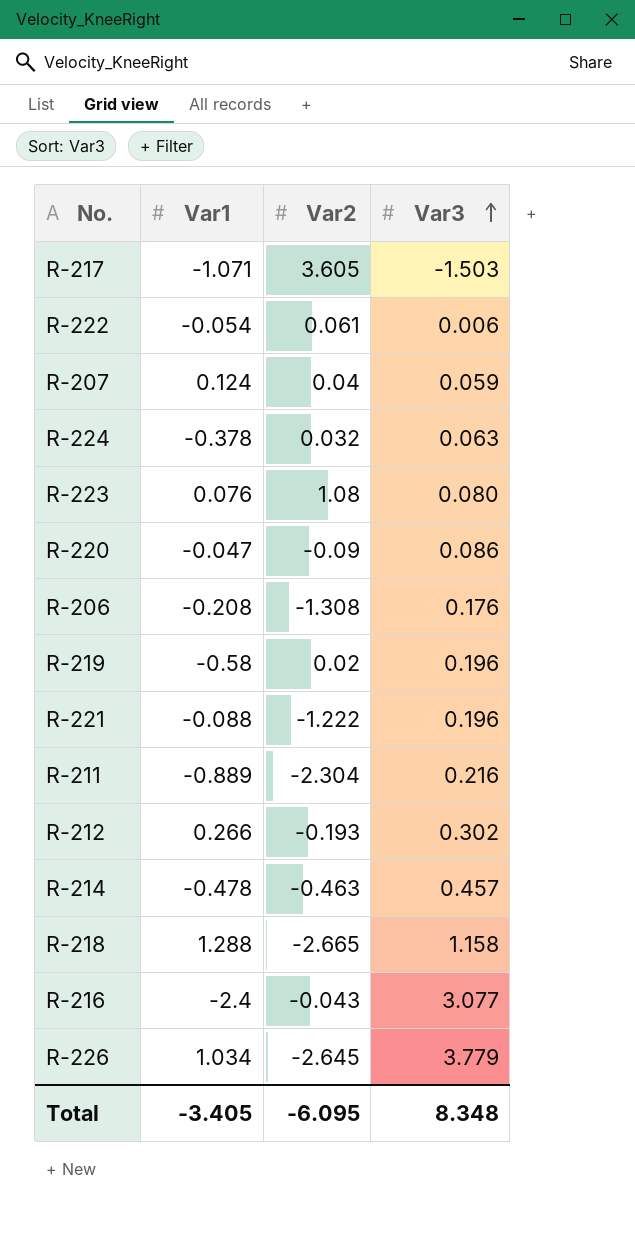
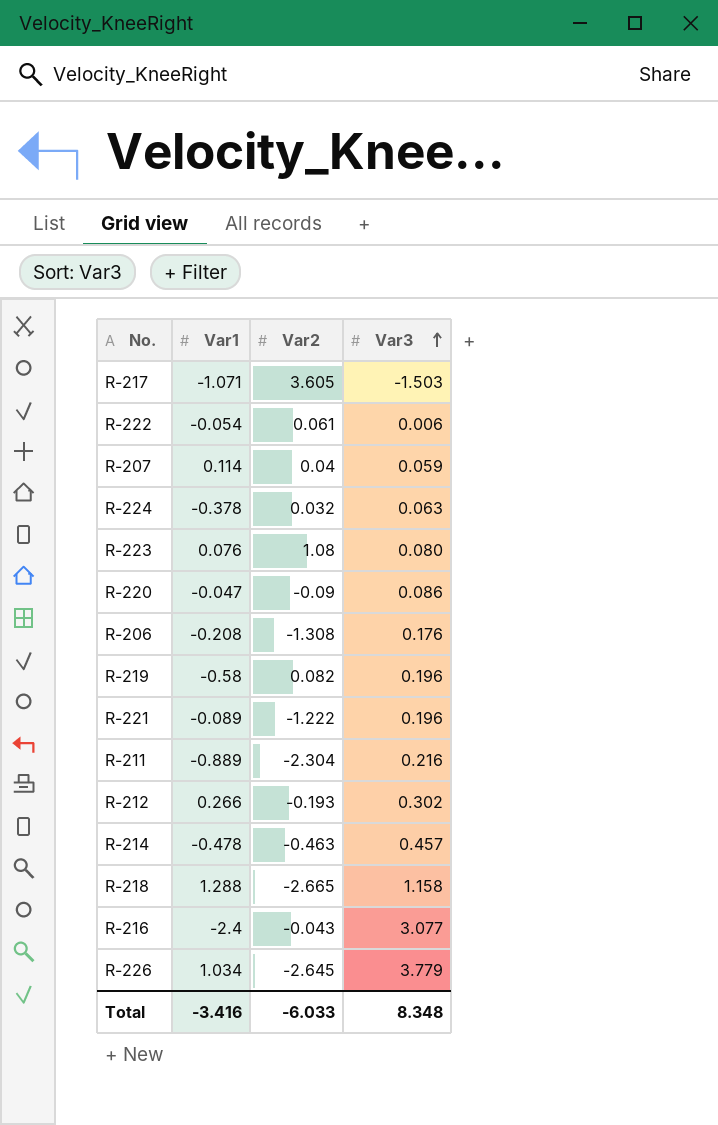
R-207 | Var1: 0.124 -> 0.114
R-219 | Var2: 0.02 -> 0.082
R-221 | Var1: -0.088 -> -0.089
Total | Var1: -3.405 -> -3.416
Total | Var2: -6.095 -> -6.033

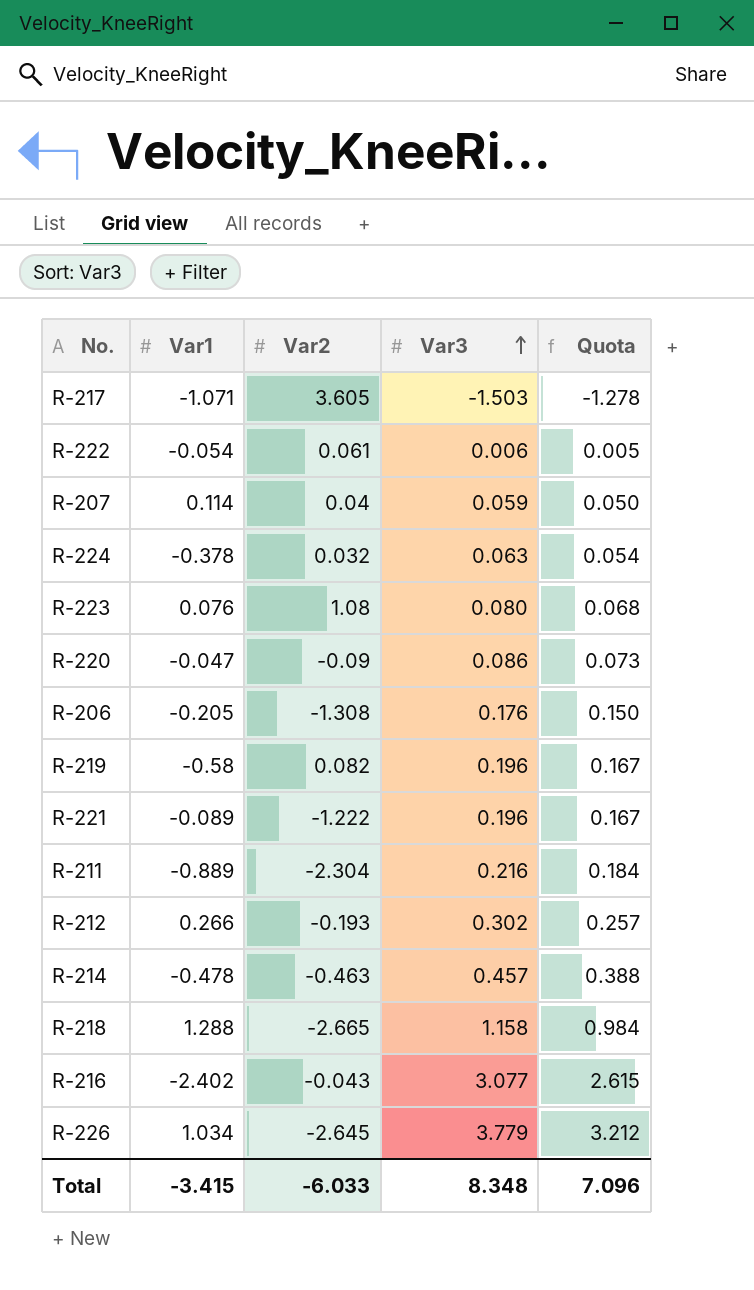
column Quota | formula: none -> [Var3] * 0.85
R-206 | Var1: -0.208 -> -0.205
R-216 | Var1: -2.4 -> -2.402
Total | Var1: -3.416 -> -3.415

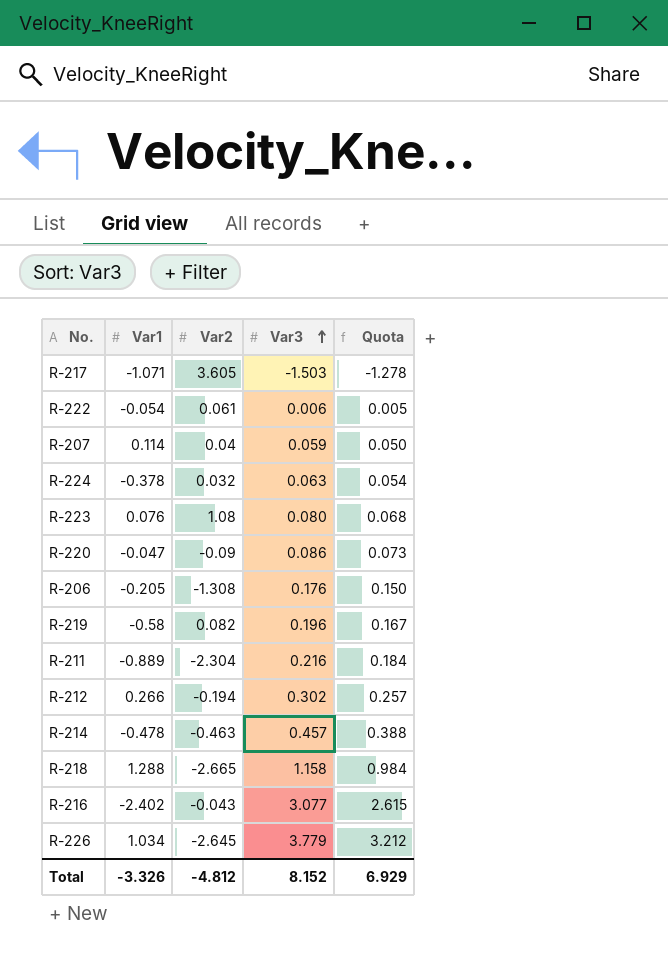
row R-221: -0.089 | -1.222 | 0.196 | 0.167 -> none
R-212 | Var2: -0.193 -> -0.194
Total | Var1: -3.415 -> -3.326
Total | Var2: -6.033 -> -4.812
Total | Var3: 8.348 -> 8.152
Total | Quota: 7.096 -> 6.929

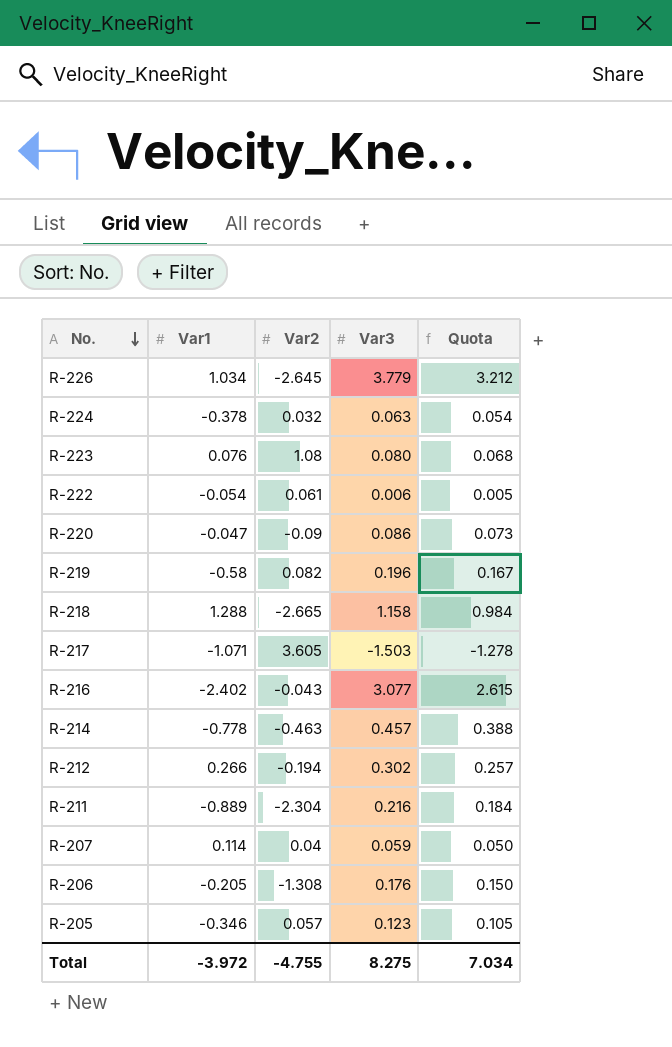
row order: Var3 ascending -> No. descending
R-214 | Var1: -0.478 -> -0.778
row R-205: none -> -0.346 | 0.057 | 0.123 | 0.105
Total | Var1: -3.326 -> -3.972
Total | Var2: -4.812 -> -4.755
Total | Var3: 8.152 -> 8.275
Total | Quota: 6.929 -> 7.034

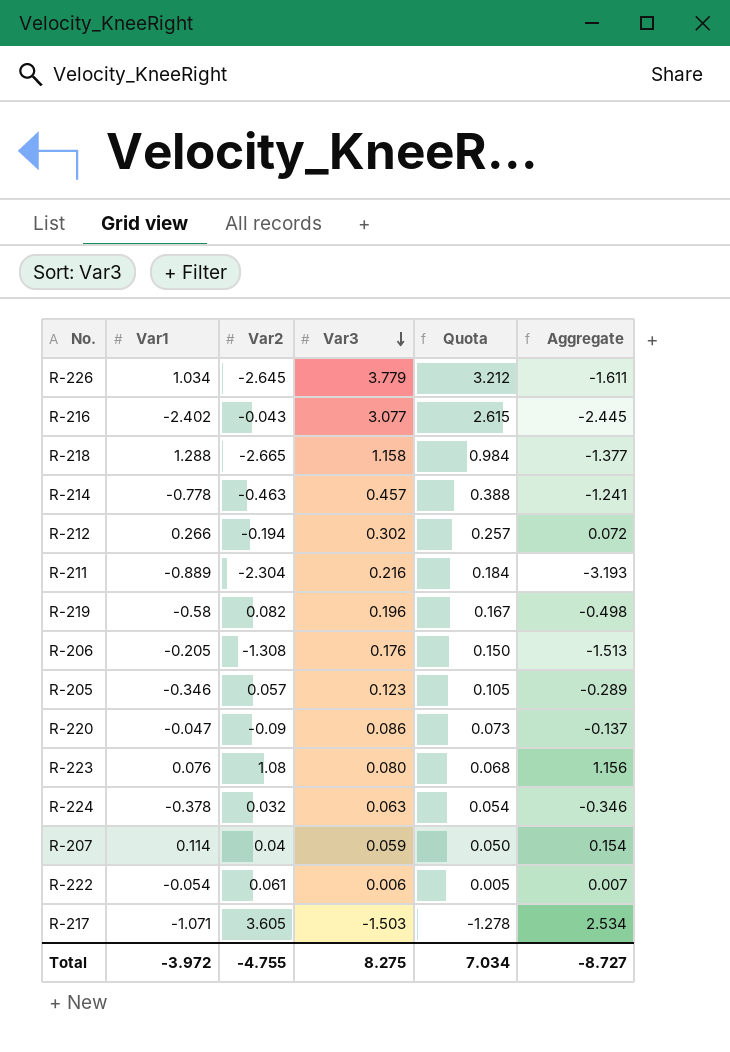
row order: No. descending -> Var3 descending
column Aggregate | formula: none -> [Var1] + [Var2]

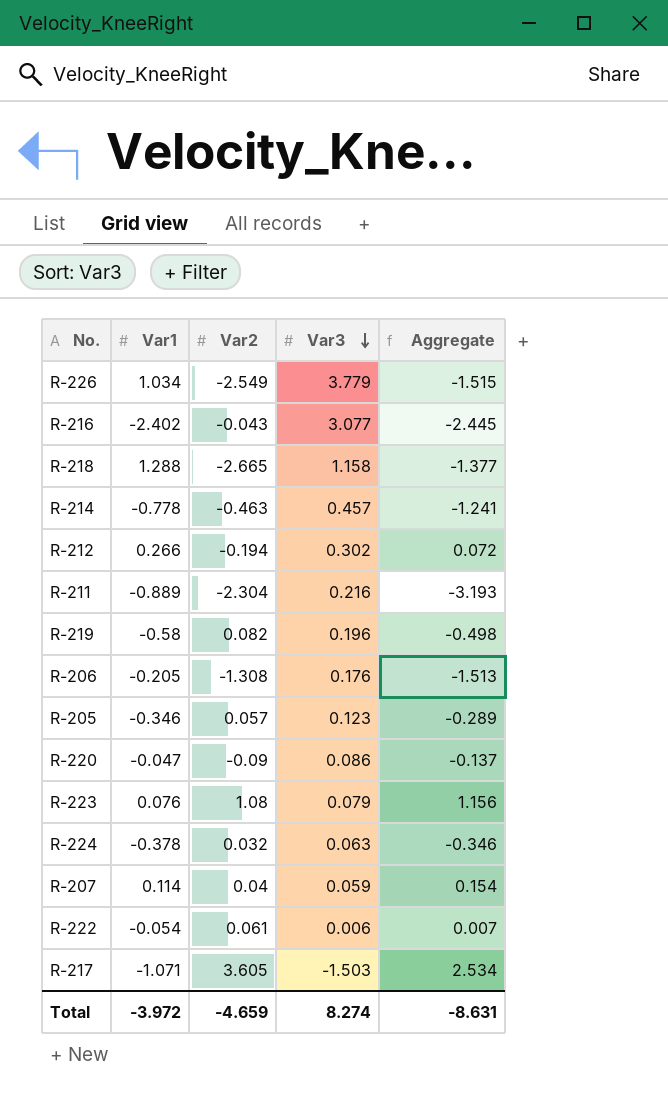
column Quota | formula: [Var3] * 0.85 -> none
R-226 | Var2: -2.645 -> -2.549
R-226 | Aggregate: -1.611 -> -1.515
R-223 | Var3: 0.080 -> 0.079
Total | Var2: -4.755 -> -4.659
Total | Var3: 8.275 -> 8.274
Total | Aggregate: -8.727 -> -8.631

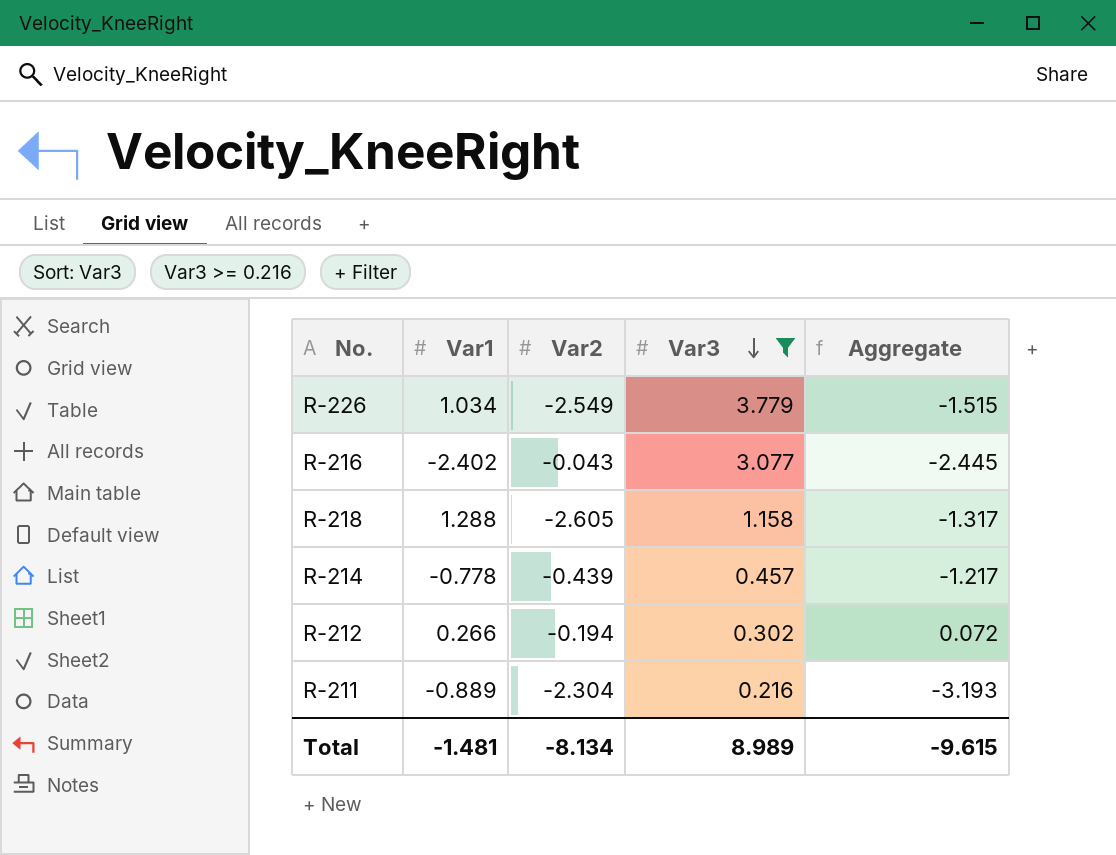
filter: none -> Var3 >= 0.216
R-218 | Var2: -2.665 -> -2.605
R-218 | Aggregate: -1.377 -> -1.317
R-214 | Var2: -0.463 -> -0.439
R-214 | Aggregate: -1.241 -> -1.217
Total | Var1: -3.972 -> -1.481
Total | Var2: -4.659 -> -8.134
Total | Var3: 8.274 -> 8.989
Total | Aggregate: -8.631 -> -9.615

